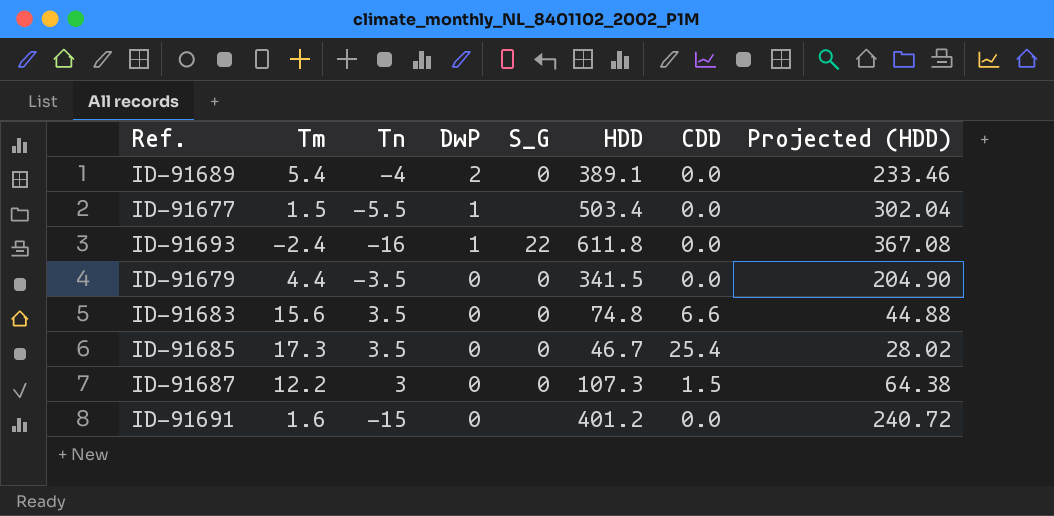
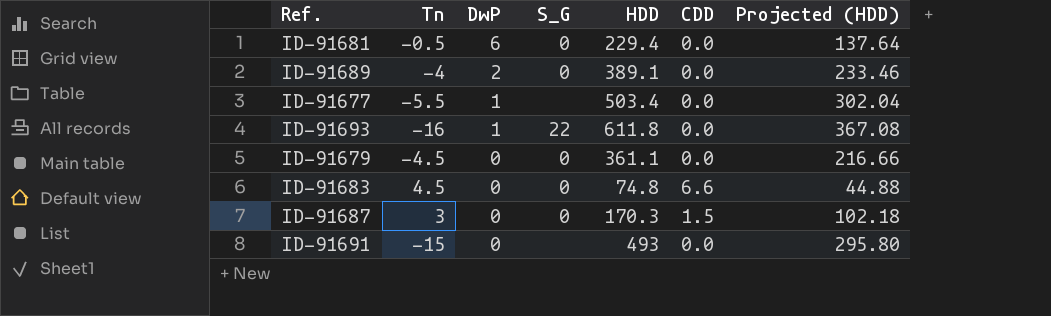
column Tm | position: 2 -> none
row ID-91685: 17.3 | 3.5 | 0 | 0 | 46.7 | 25.4 | 28.02 -> none
row ID-91681: none -> -0.5 | 6 | 0 | 229.4 | 0.0 | 137.64
ID-91679 | Tn: -3.5 -> -4.5
ID-91679 | HDD: 341.5 -> 361.1
ID-91679 | Projected (HDD): 204.90 -> 216.66
ID-91683 | Tn: 3.5 -> 4.5
ID-91687 | HDD: 107.3 -> 170.3
ID-91687 | Projected (HDD): 64.38 -> 102.18
ID-91691 | HDD: 401.2 -> 493
ID-91691 | Projected (HDD): 240.72 -> 295.80

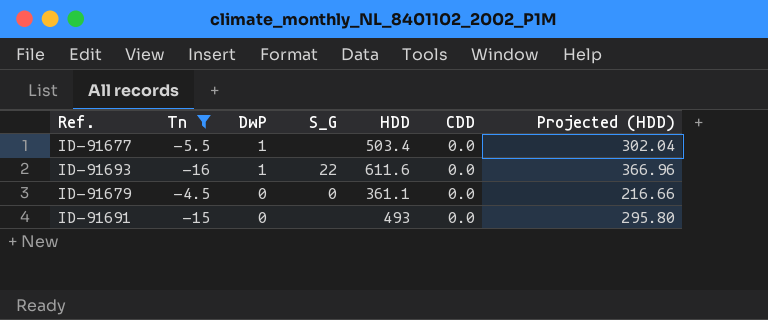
filter: none -> Tn <= -4.5
ID-91693 | HDD: 611.8 -> 611.6
ID-91693 | Projected (HDD): 367.08 -> 366.96

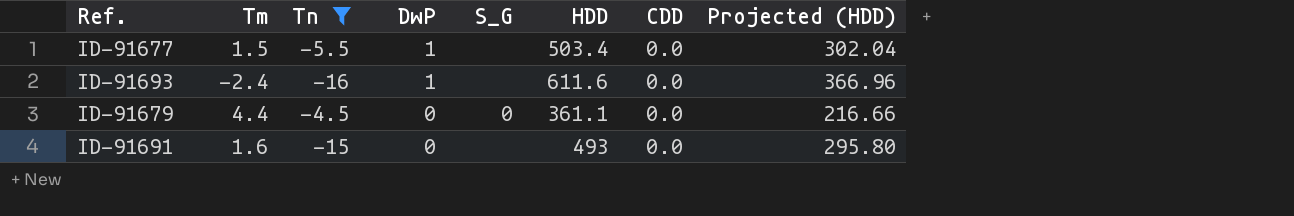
column Tm | position: none -> 2
ID-91693 | S_G: 22 -> none

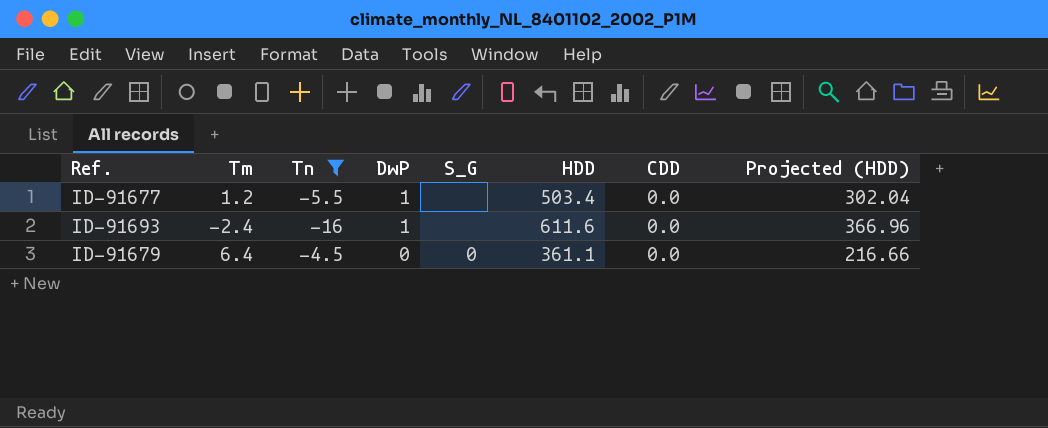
row ID-91691: 1.6 | -15 | 0 | none | 493 | 0.0 | 295.80 -> none
ID-91677 | Tm: 1.5 -> 1.2
ID-91679 | Tm: 4.4 -> 6.4

